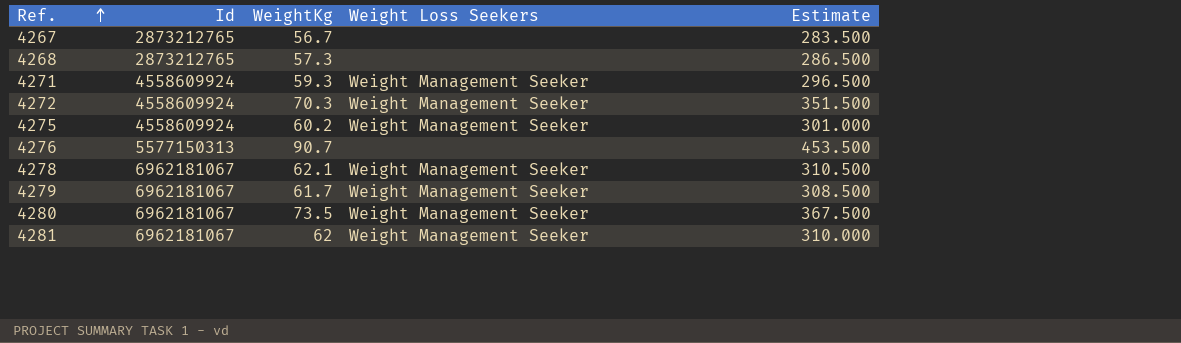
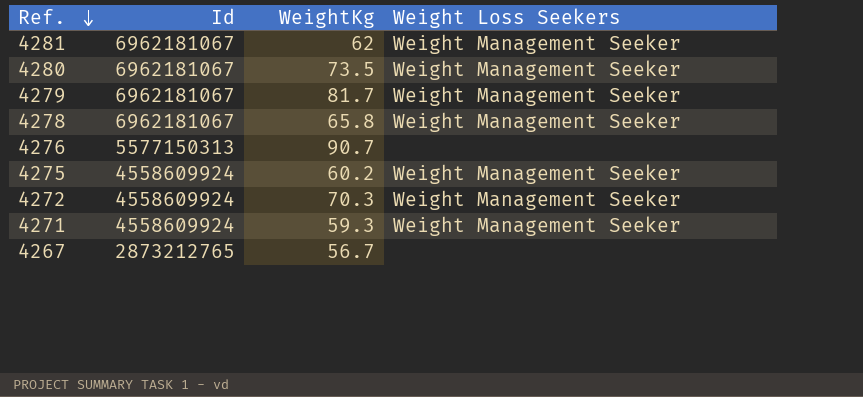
row order: Ref. ascending -> Ref. descending
column Estimate | formula: [WeightKg] * 5 -> none
row 4268: 2873212765 | 57.3 | none | 286.500 -> none
4279 | WeightKg: 61.7 -> 81.7
4278 | WeightKg: 62.1 -> 65.8

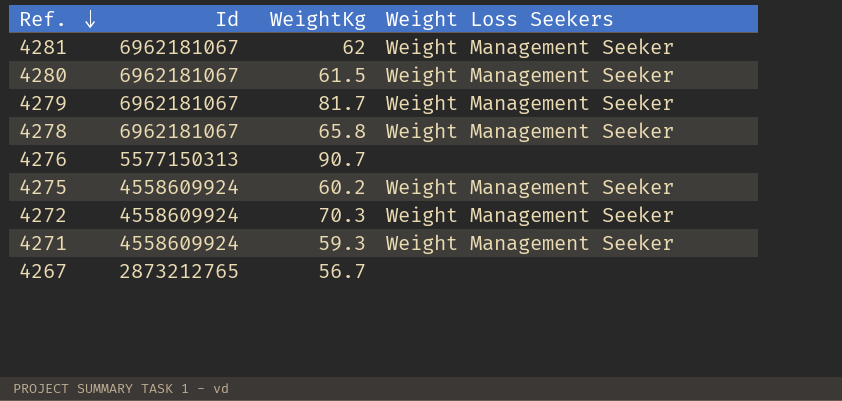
4280 | WeightKg: 73.5 -> 61.5

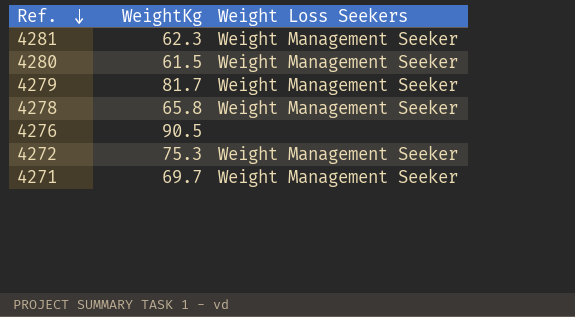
column Id | position: 2 -> none
row 4275: 4558609924 | 60.2 | Weight Management Seeker -> none
row 4267: 2873212765 | 56.7 | none -> none
4281 | WeightKg: 62 -> 62.3
4276 | WeightKg: 90.7 -> 90.5
4272 | WeightKg: 70.3 -> 75.3
4271 | WeightKg: 59.3 -> 69.7

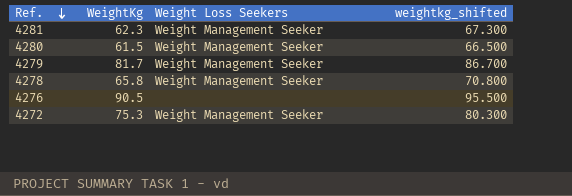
column weightkg_shifted | formula: none -> [WeightKg] + 5
row 4271: 69.7 | Weight Management Seeker -> none

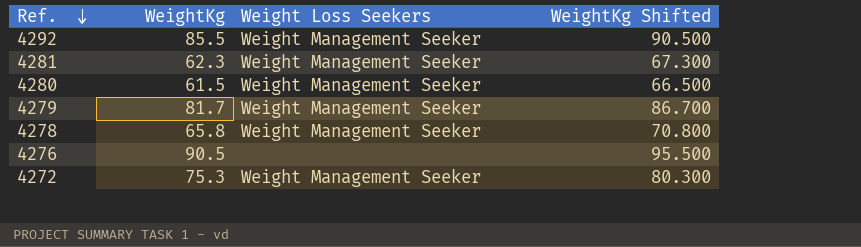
column name: weightkg_shifted -> WeightKg Shifted
row 4292: none -> 85.5 | Weight Management Seeker | 90.500

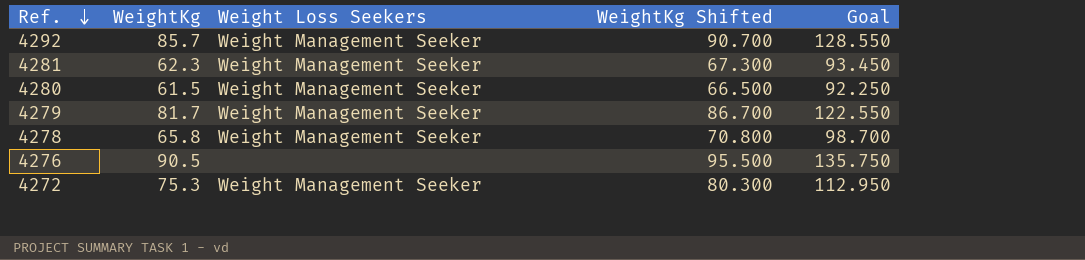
column Goal | formula: none -> [WeightKg] * 1.5
4292 | WeightKg: 85.5 -> 85.7
4292 | WeightKg Shifted: 90.500 -> 90.700

